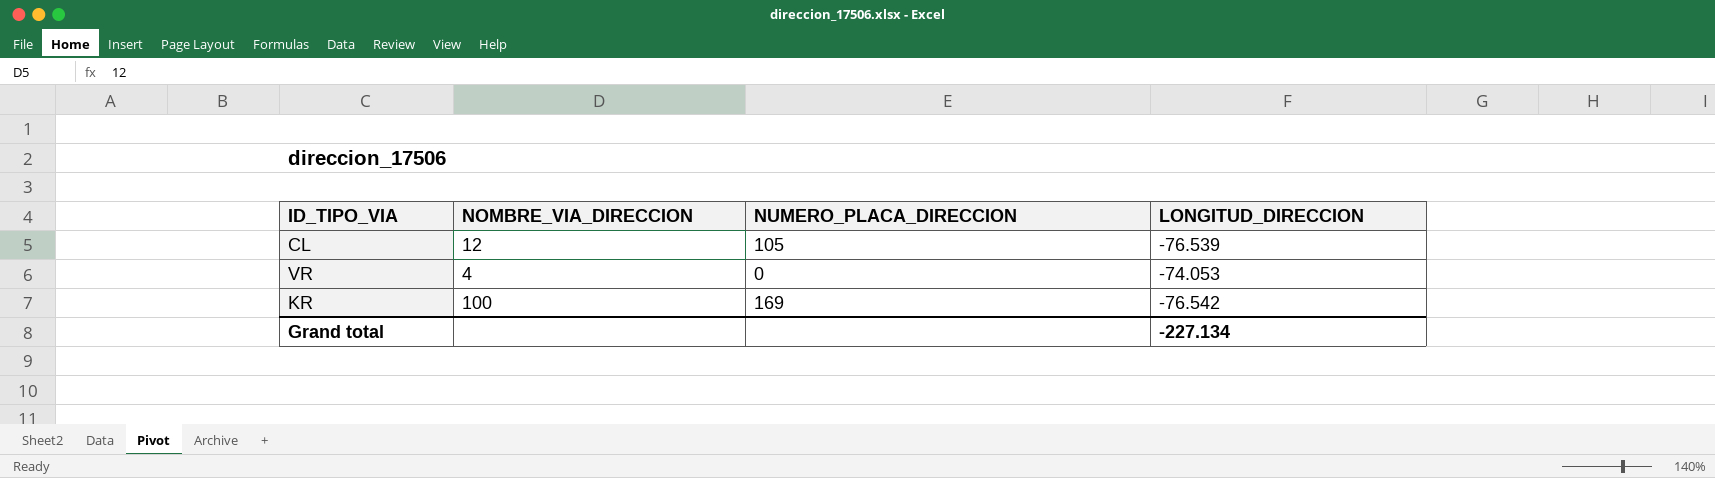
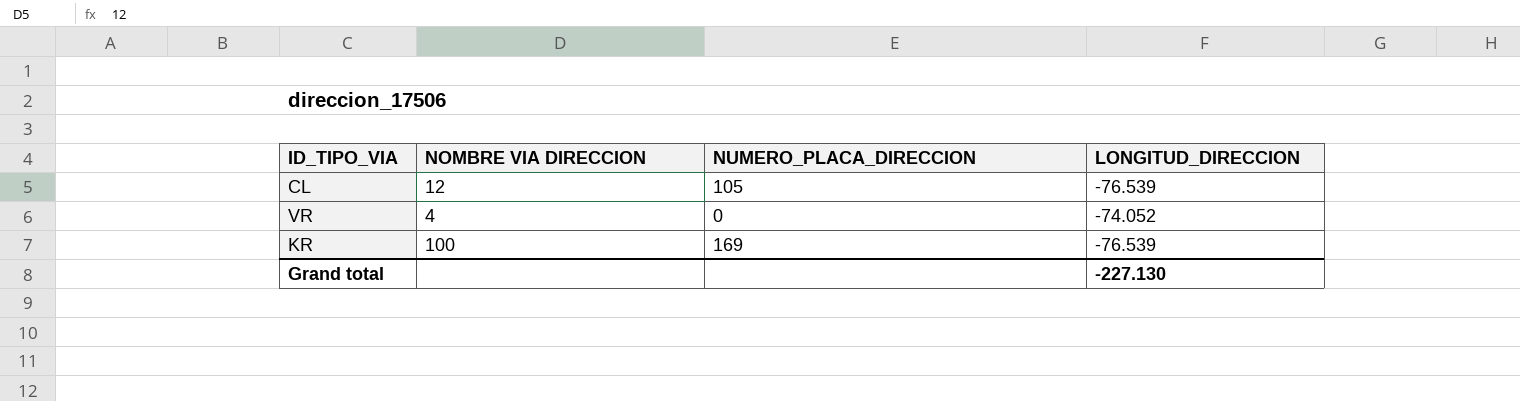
column name: NOMBRE_VIA_DIRECCION -> NOMBRE VIA DIRECCION
VR | LONGITUD_DIRECCION: -74.053 -> -74.052
KR | LONGITUD_DIRECCION: -76.542 -> -76.539
Grand total | LONGITUD_DIRECCION: -227.134 -> -227.130

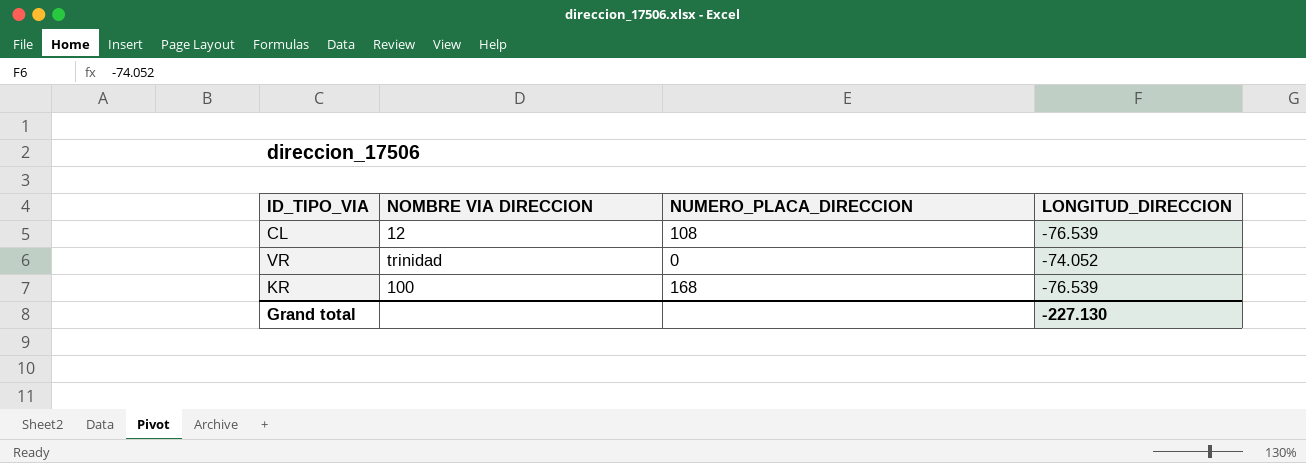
CL | NUMERO_PLACA_DIRECCION: 105 -> 108
VR | NOMBRE VIA DIRECCION: 4 -> trinidad
KR | NUMERO_PLACA_DIRECCION: 169 -> 168

